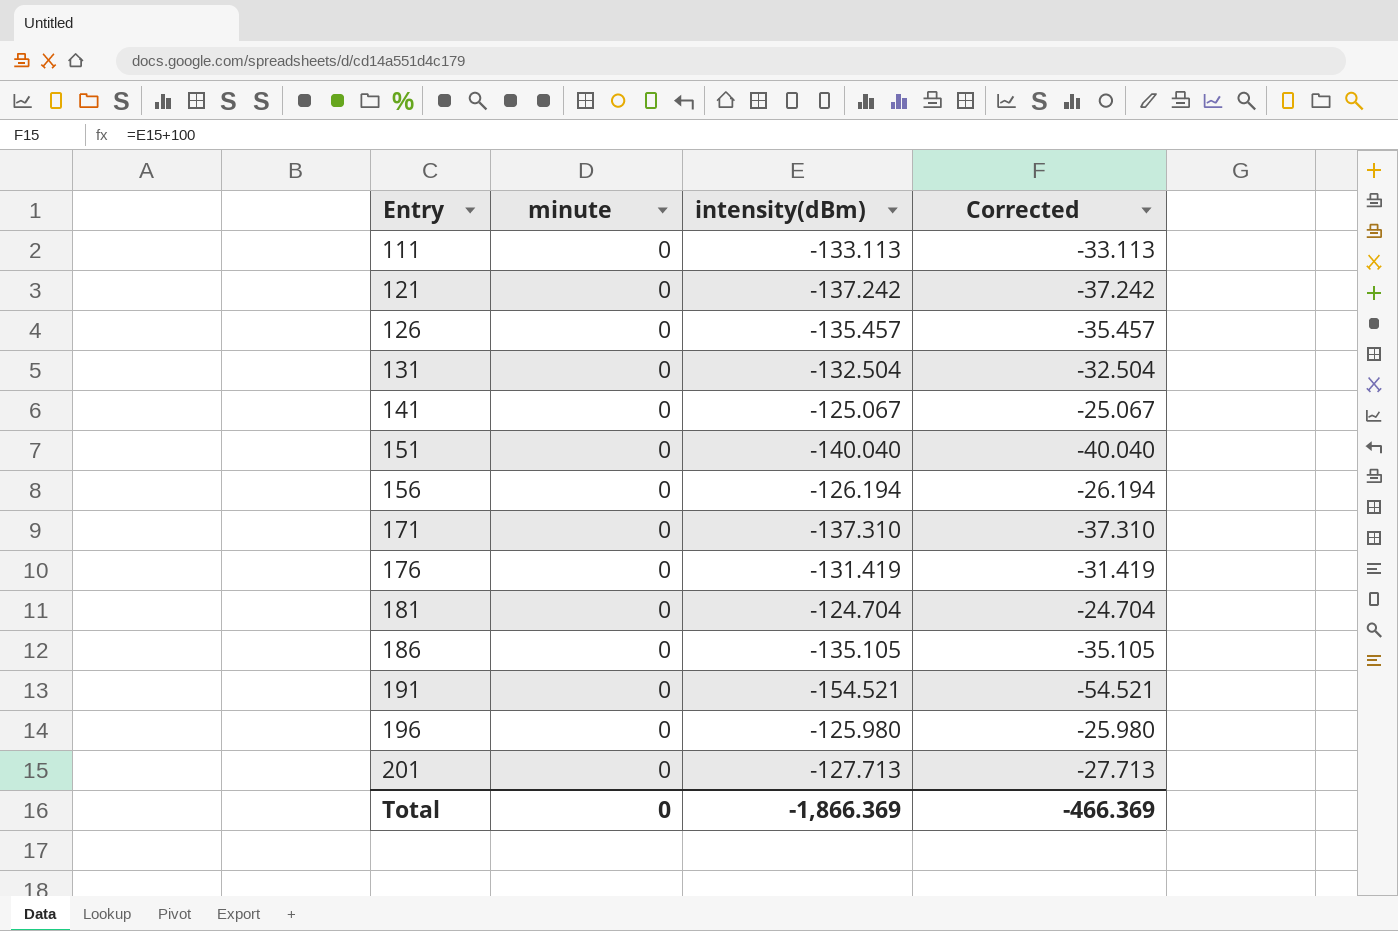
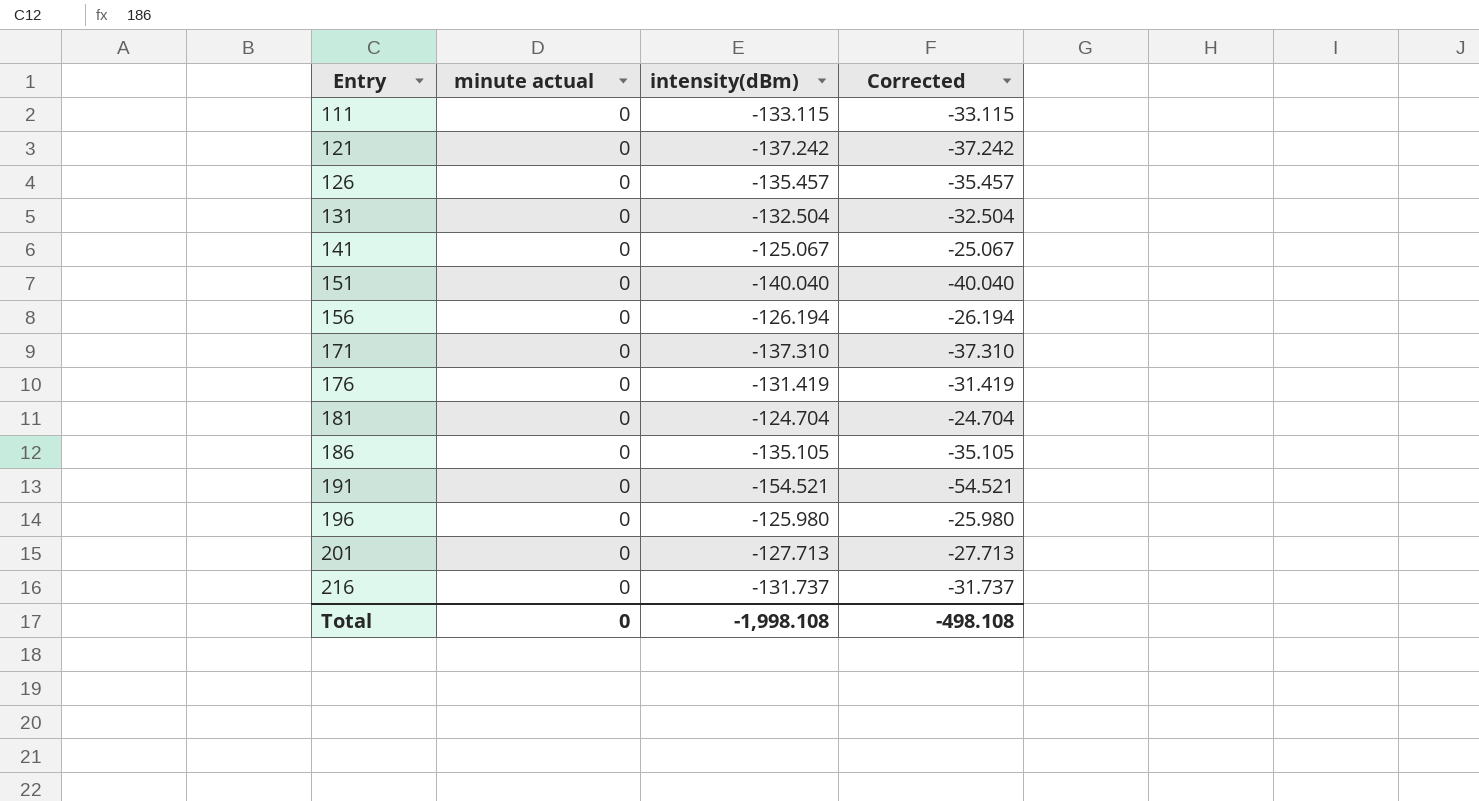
column name: minute -> minute actual
111 | intensity(dBm): -133.113 -> -133.115
111 | Corrected: -33.113 -> -33.115
row 216: none -> 0 | -131.737 | -31.737
Total | intensity(dBm): -1,866.369 -> -1,998.108
Total | Corrected: -466.369 -> -498.108

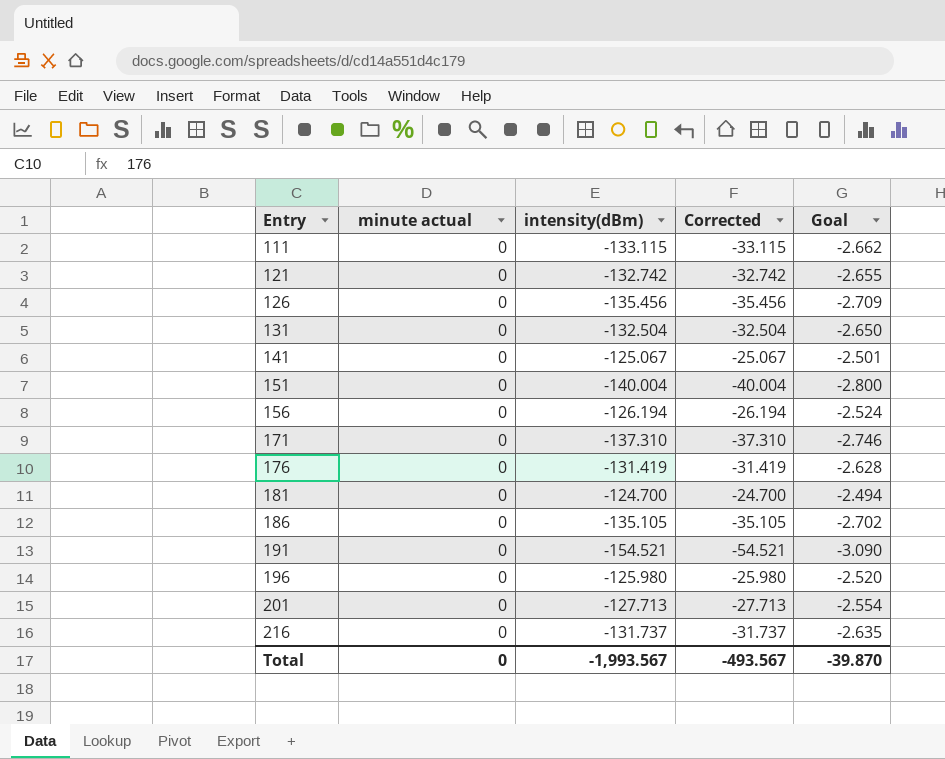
column Goal | formula: none -> [intensity(dBm)] * 0.02
121 | intensity(dBm): -137.242 -> -132.742
121 | Corrected: -37.242 -> -32.742
126 | intensity(dBm): -135.457 -> -135.456
126 | Corrected: -35.457 -> -35.456
151 | intensity(dBm): -140.040 -> -140.004
151 | Corrected: -40.040 -> -40.004
181 | intensity(dBm): -124.704 -> -124.700
181 | Corrected: -24.704 -> -24.700
Total | intensity(dBm): -1,998.108 -> -1,993.567
Total | Corrected: -498.108 -> -493.567

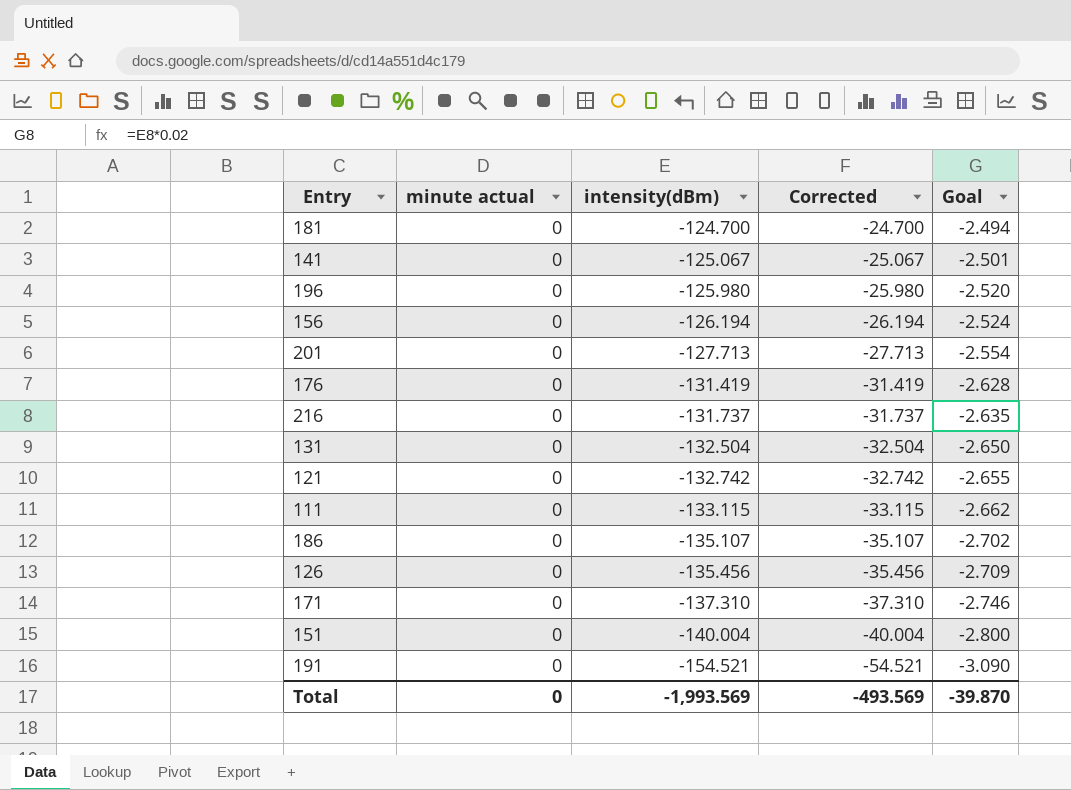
row order: Entry ascending -> intensity(dBm) descending
186 | intensity(dBm): -135.105 -> -135.107
186 | Corrected: -35.105 -> -35.107
Total | intensity(dBm): -1,993.567 -> -1,993.569
Total | Corrected: -493.567 -> -493.569

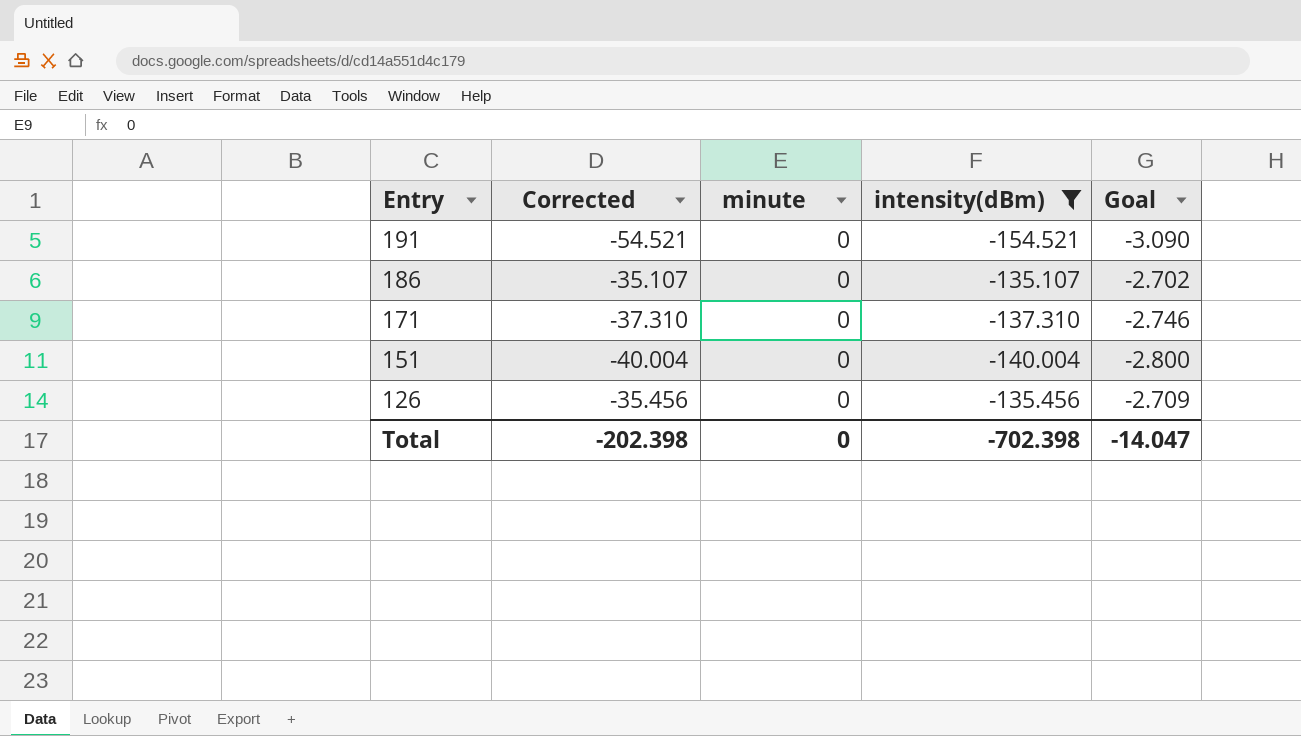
filter: none -> intensity(dBm) <= -135.107
row order: intensity(dBm) descending -> Entry descending
column Corrected | position: 4 -> 2
column name: minute actual -> minute
Total | Corrected: -493.569 -> -202.398
Total | intensity(dBm): -1,993.569 -> -702.398
Total | Goal: -39.870 -> -14.047

